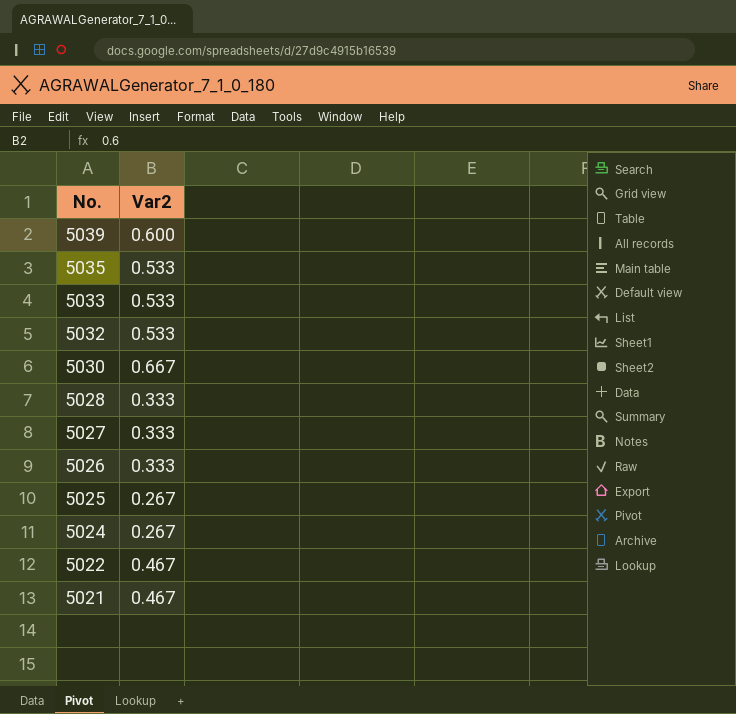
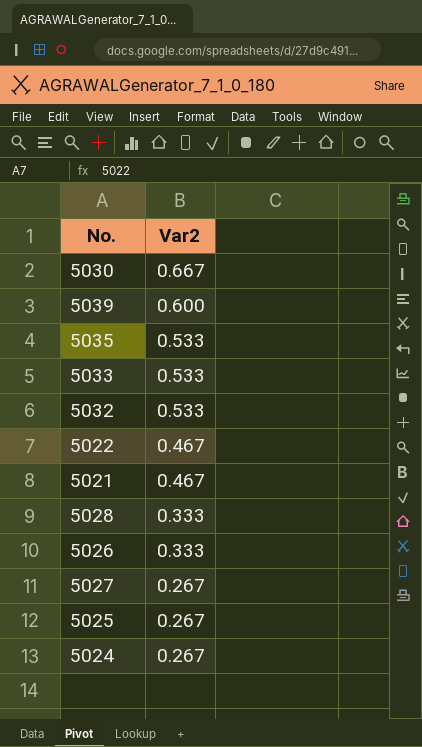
row order: No. descending -> Var2 descending
5027 | Var2: 0.333 -> 0.267

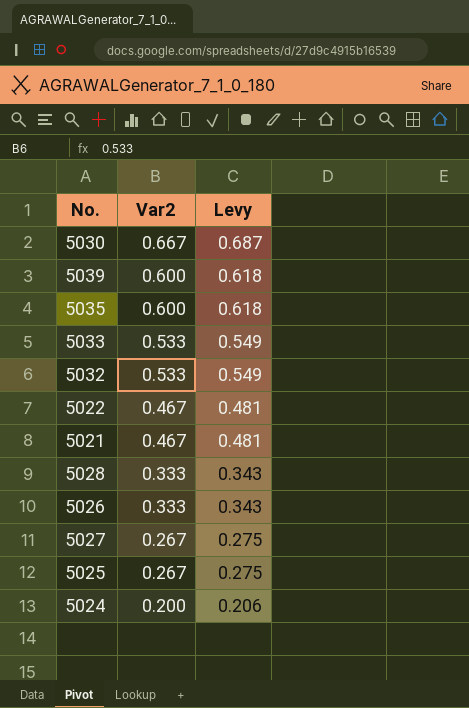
column Levy | formula: none -> [Var2] * 1.03
5035 | Var2: 0.533 -> 0.600
5024 | Var2: 0.267 -> 0.200

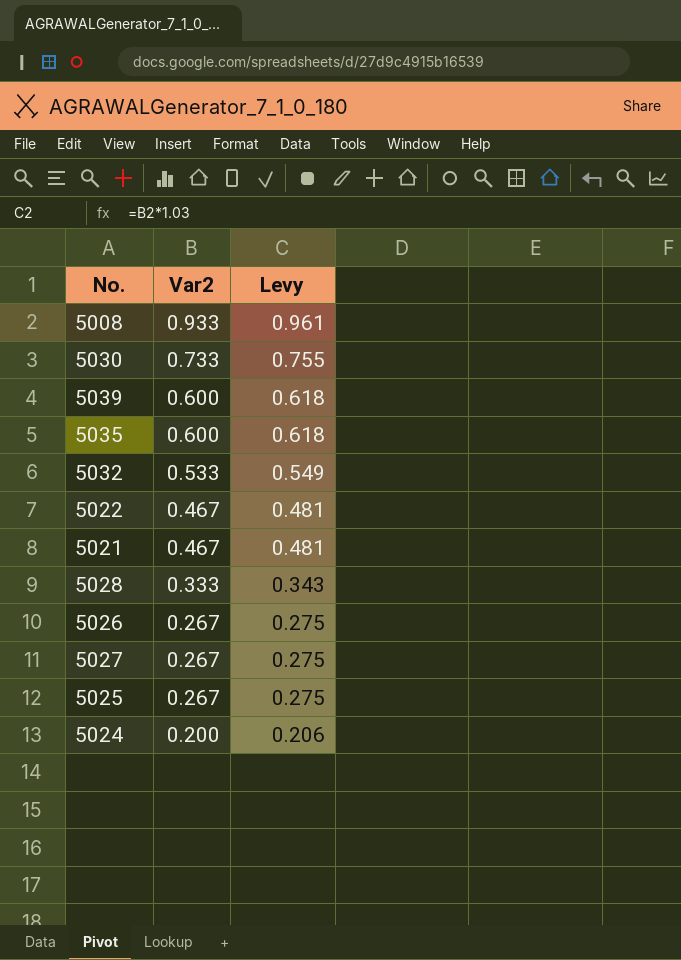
row 5033: 0.533 | 0.549 -> none
row 5008: none -> 0.933 | 0.961
5030 | Var2: 0.667 -> 0.733
5030 | Levy: 0.687 -> 0.755
5026 | Var2: 0.333 -> 0.267
5026 | Levy: 0.343 -> 0.275

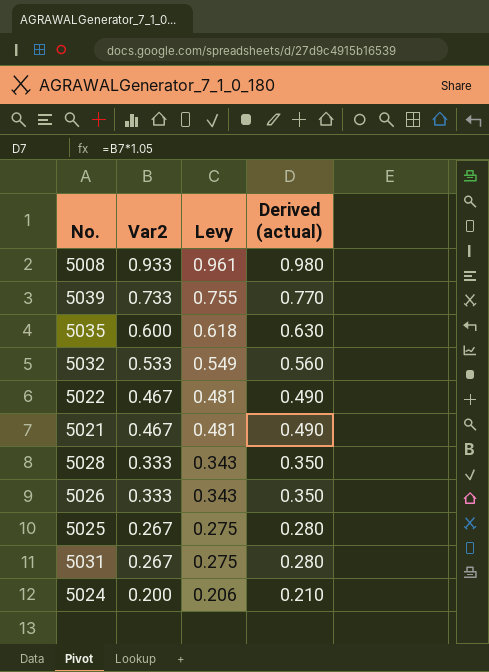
column Derived (actual) | formula: none -> [Var2] * 1.05
row 5030: 0.733 | 0.755 -> none
row 5027: 0.267 | 0.275 -> none
5039 | Var2: 0.600 -> 0.733
5039 | Levy: 0.618 -> 0.755
5026 | Var2: 0.267 -> 0.333
5026 | Levy: 0.275 -> 0.343
row 5031: none -> 0.267 | 0.275 | 0.280

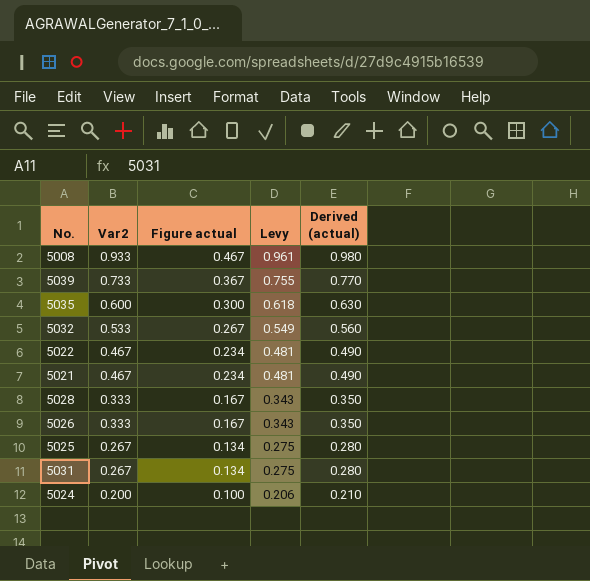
column Figure actual | formula: none -> [Var2] * 0.5

